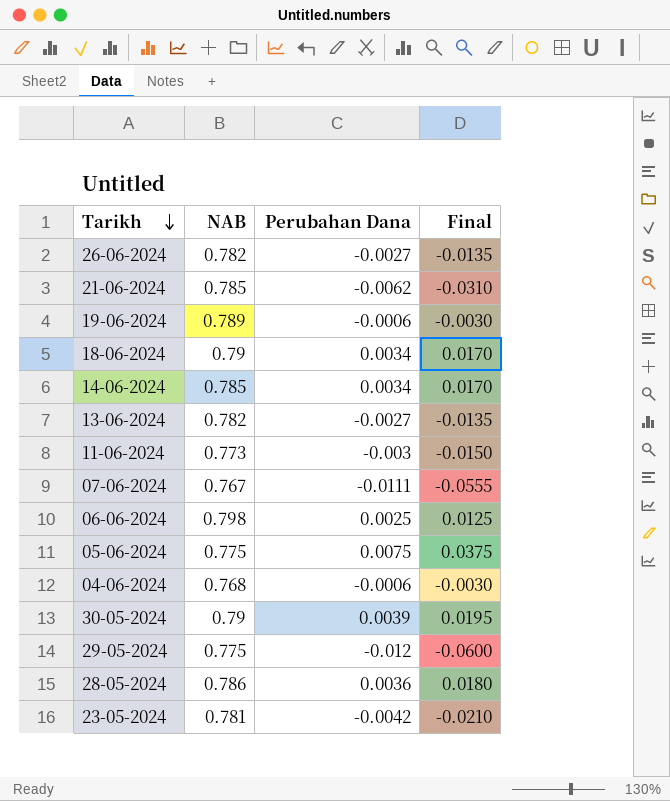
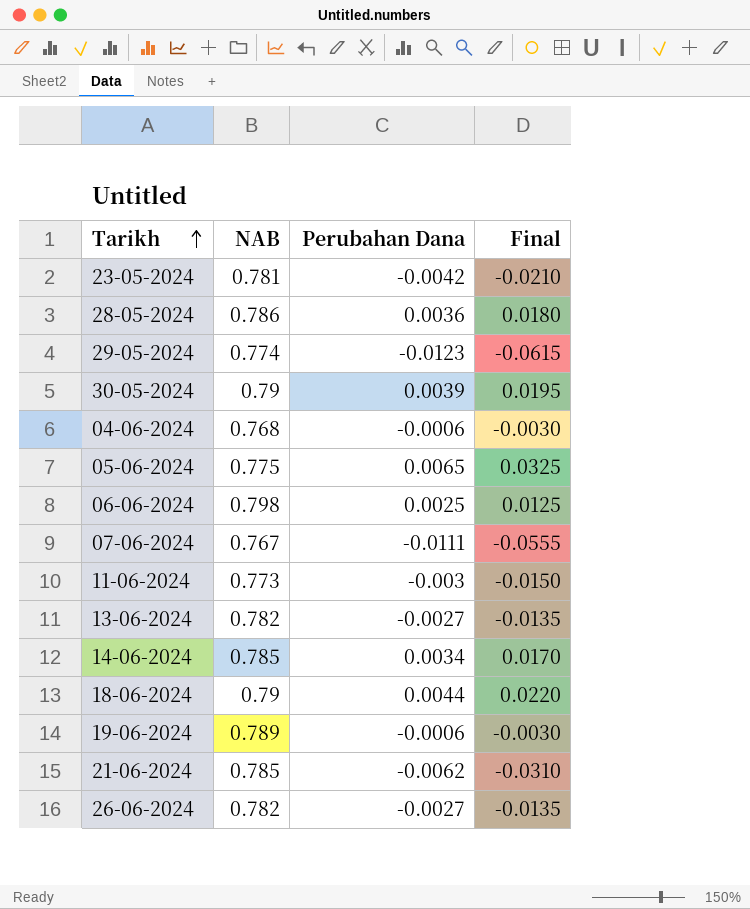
row order: Tarikh descending -> Tarikh ascending
29-05-2024 | NAB: 0.775 -> 0.774
29-05-2024 | Perubahan Dana: -0.012 -> -0.0123
29-05-2024 | Final: -0.0600 -> -0.0615
05-06-2024 | Perubahan Dana: 0.0075 -> 0.0065
05-06-2024 | Final: 0.0375 -> 0.0325
18-06-2024 | Perubahan Dana: 0.0034 -> 0.0044
18-06-2024 | Final: 0.0170 -> 0.0220

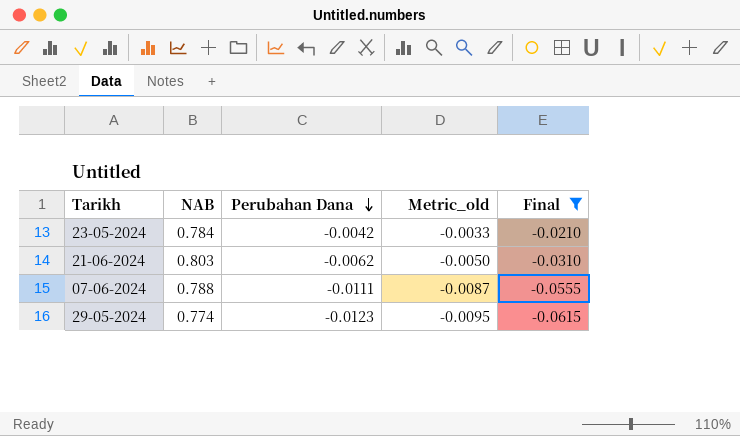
filter: none -> Final <= -0.0210
row order: Tarikh ascending -> Perubahan Dana descending
column Metric_old | formula: none -> [NAB] * [Perubahan Dana]
23-05-2024 | NAB: 0.781 -> 0.784
21-06-2024 | NAB: 0.785 -> 0.803
07-06-2024 | NAB: 0.767 -> 0.788

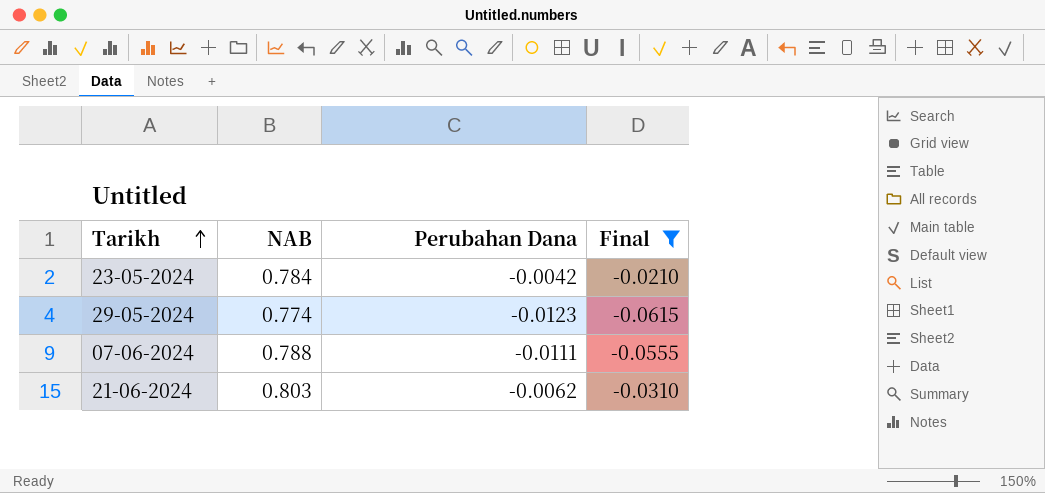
row order: Perubahan Dana descending -> Tarikh ascending
column Metric_old | formula: [NAB] * [Perubahan Dana] -> none

